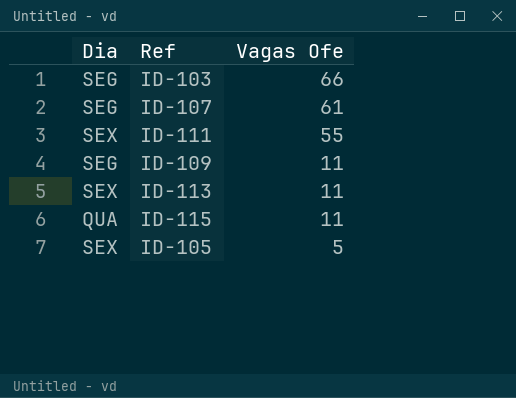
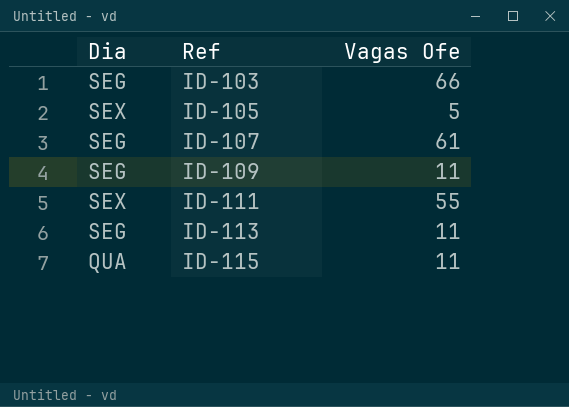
row order: Vagas Ofe descending -> Ref ascending
ID-113 | Dia: SEX -> SEG

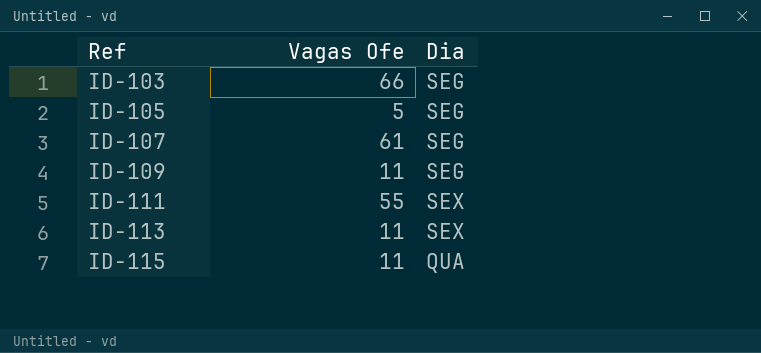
column Dia | position: 1 -> 3
ID-105 | Dia: SEX -> SEG
ID-113 | Dia: SEG -> SEX

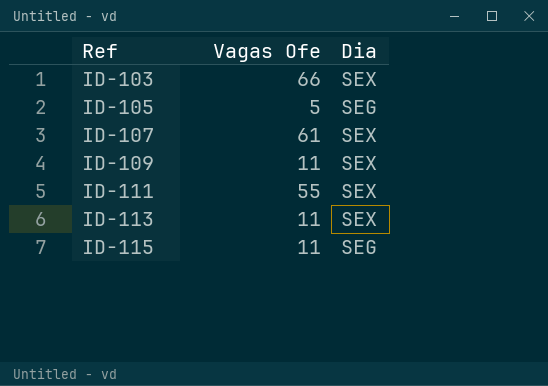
ID-103 | Dia: SEG -> SEX
ID-107 | Dia: SEG -> SEX
ID-109 | Dia: SEG -> SEX
ID-115 | Dia: QUA -> SEG

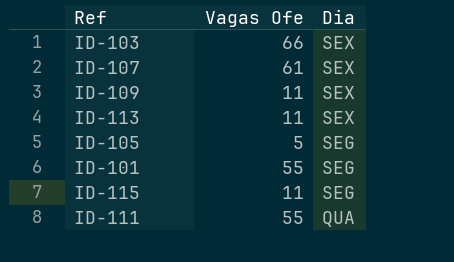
row order: Ref ascending -> Dia descending
row ID-101: none -> 55 | SEG
ID-111 | Dia: SEX -> QUA

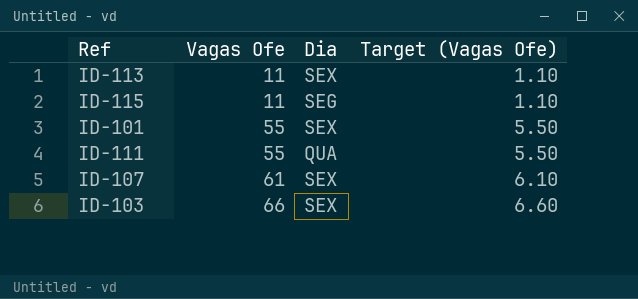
row order: Dia descending -> Vagas Ofe ascending
column Target (Vagas Ofe) | formula: none -> [Vagas Ofe] * 0.1
row ID-109: 11 | SEX -> none
row ID-105: 5 | SEG -> none
ID-101 | Dia: SEG -> SEX

